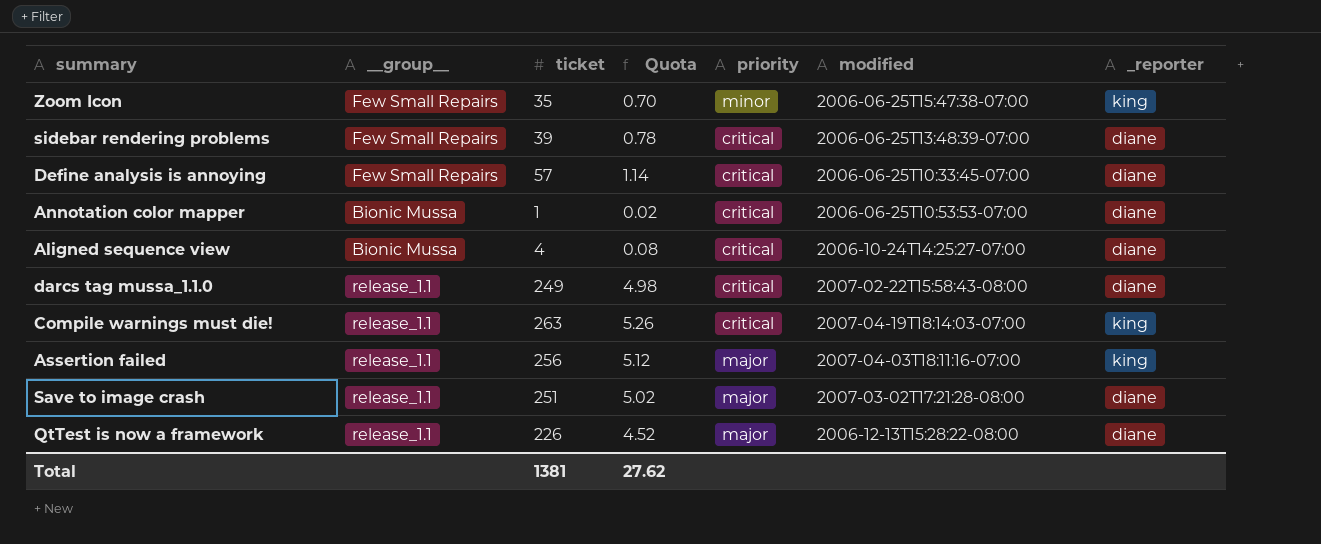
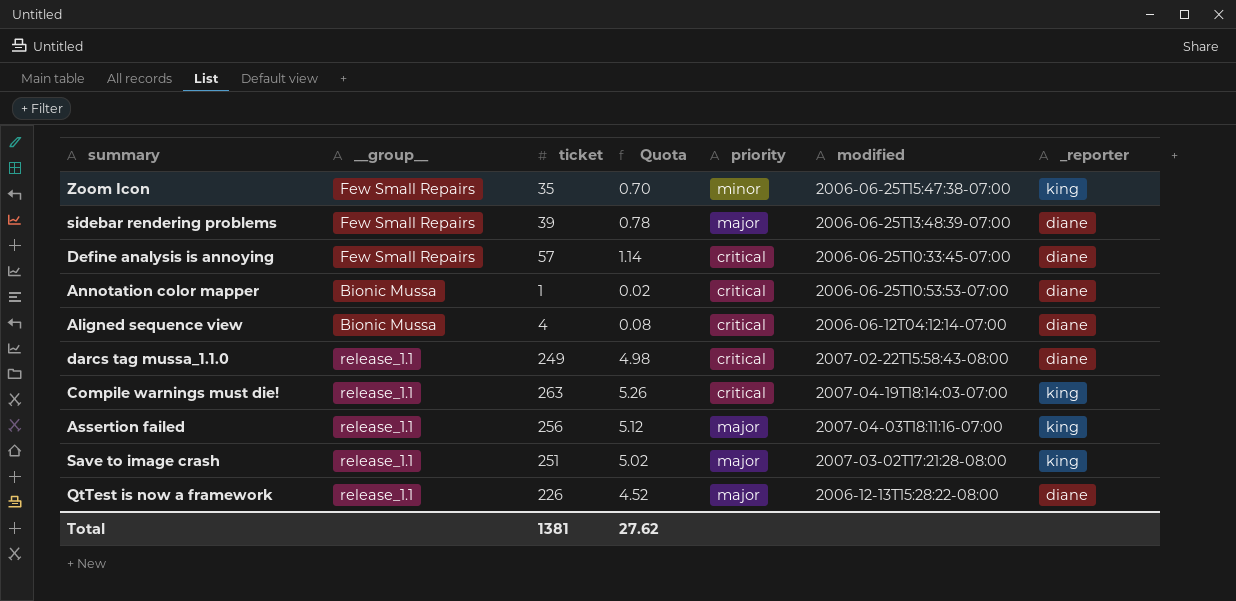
sidebar rendering problems | priority: critical -> major
Aligned sequence view | modified: 2006-10-24T14:25:27-07:00 -> 2006-06-12T04:12:14-07:00
Save to image crash | _reporter: diane -> king

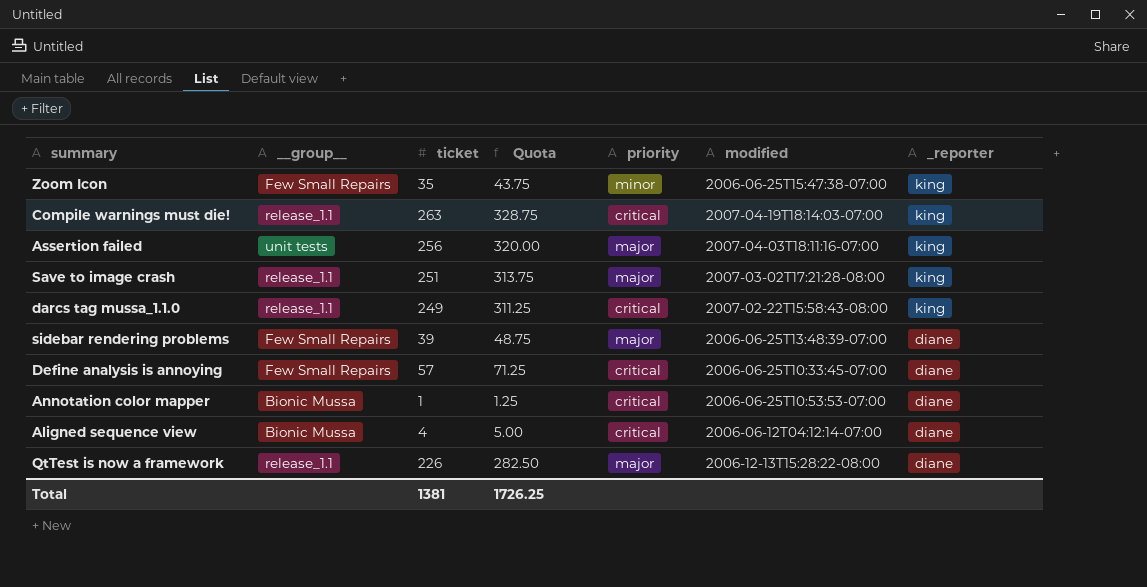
row order: none -> _reporter descending
column Quota | formula: [ticket] * 0.02 -> [ticket] * 1.25
Assertion failed | __group__: release_1.1 -> unit tests
darcs tag mussa_1.1.0 | _reporter: diane -> king
Total | Quota: 27.62 -> 1726.25

